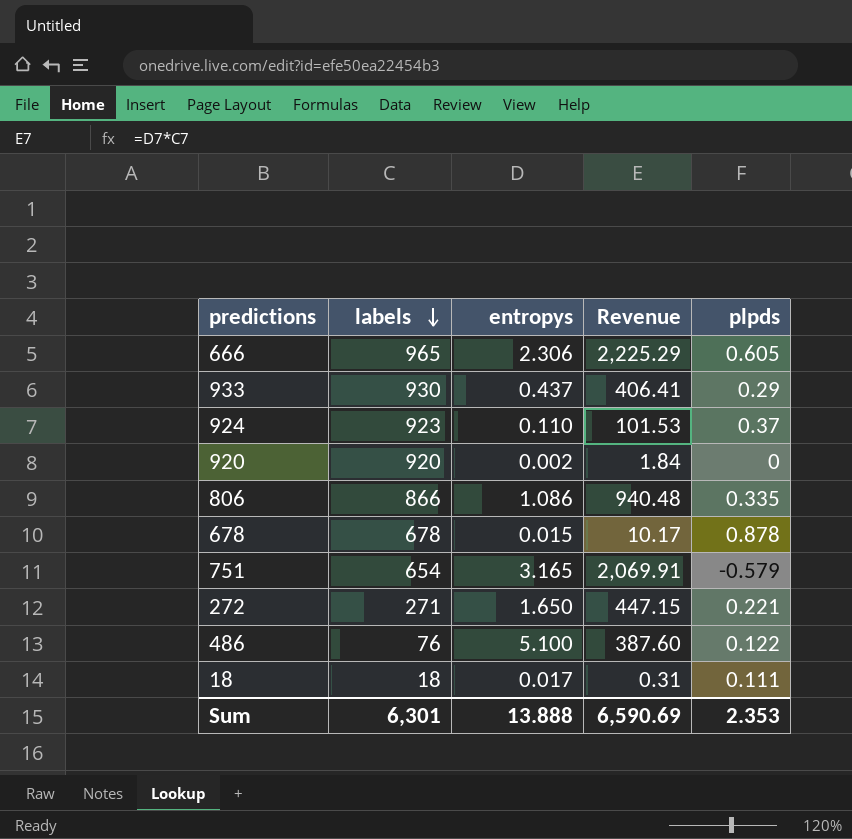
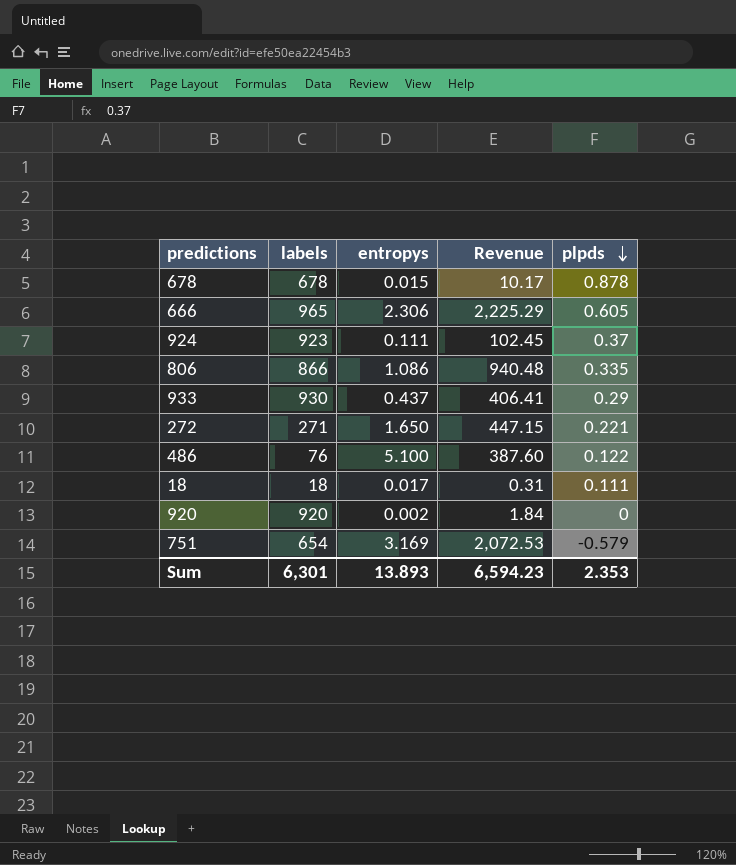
row order: labels descending -> plpds descending
924 | entropys: 0.110 -> 0.111
924 | Revenue: 101.53 -> 102.45
751 | entropys: 3.165 -> 3.169
751 | Revenue: 2,069.91 -> 2,072.53
Sum | entropys: 13.888 -> 13.893
Sum | Revenue: 6,590.69 -> 6,594.23

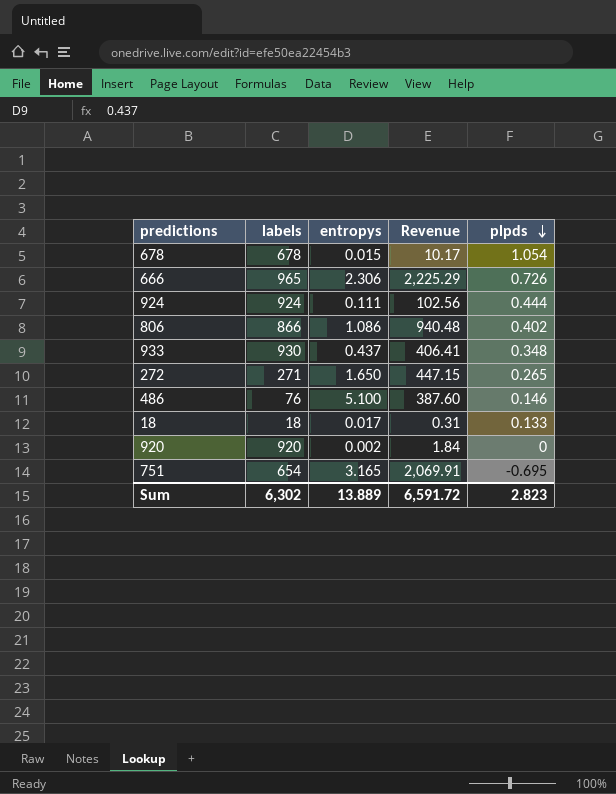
678 | plpds: 0.878 -> 1.054
666 | plpds: 0.605 -> 0.726
924 | labels: 923 -> 924
924 | Revenue: 102.45 -> 102.56
924 | plpds: 0.37 -> 0.444
806 | plpds: 0.335 -> 0.402
933 | plpds: 0.29 -> 0.348
272 | plpds: 0.221 -> 0.265
486 | plpds: 0.122 -> 0.146
18 | plpds: 0.111 -> 0.133
751 | entropys: 3.169 -> 3.165
751 | Revenue: 2,072.53 -> 2,069.91
751 | plpds: -0.579 -> -0.695
Sum | labels: 6,301 -> 6,302
Sum | entropys: 13.893 -> 13.889
Sum | Revenue: 6,594.23 -> 6,591.72
Sum | plpds: 2.353 -> 2.823

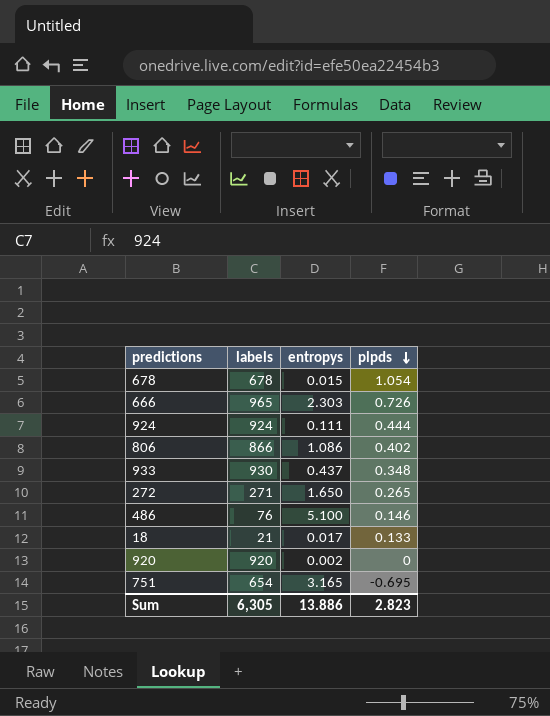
column Revenue | formula: [labels] * [entropys] -> none
666 | entropys: 2.306 -> 2.303
18 | labels: 18 -> 21
Sum | labels: 6,302 -> 6,305
Sum | entropys: 13.889 -> 13.886

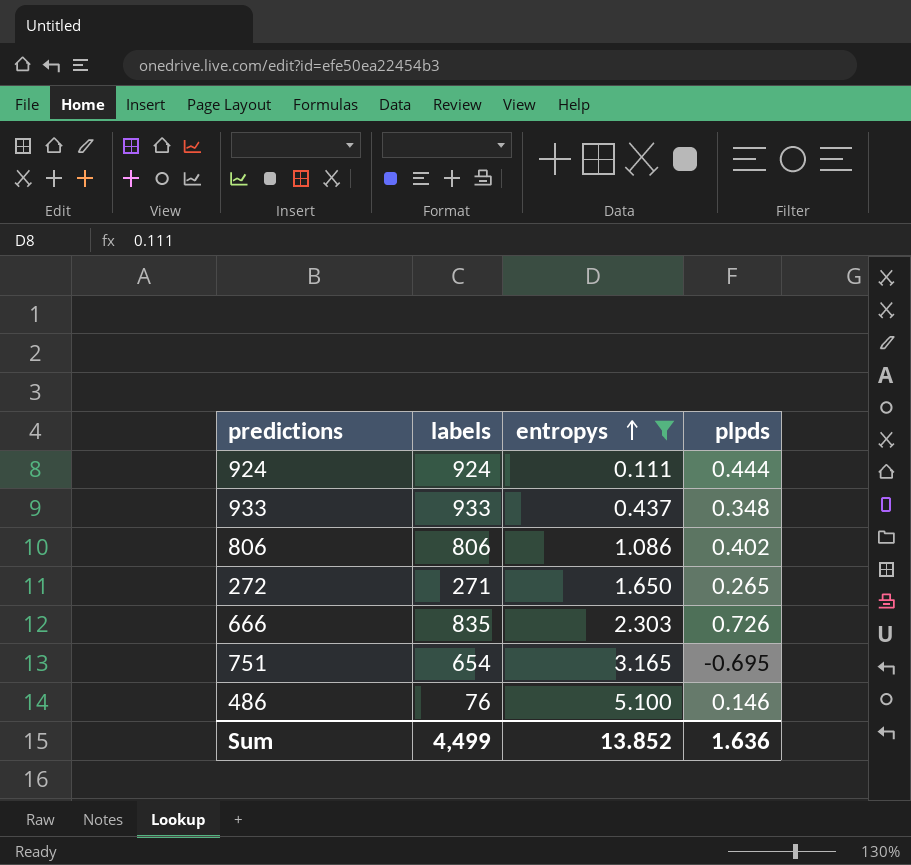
filter: none -> entropys >= 0.111
row order: plpds descending -> entropys ascending
933 | labels: 930 -> 933
806 | labels: 866 -> 806
666 | labels: 965 -> 835
Sum | labels: 6,305 -> 4,499
Sum | entropys: 13.886 -> 13.852
Sum | plpds: 2.823 -> 1.636

